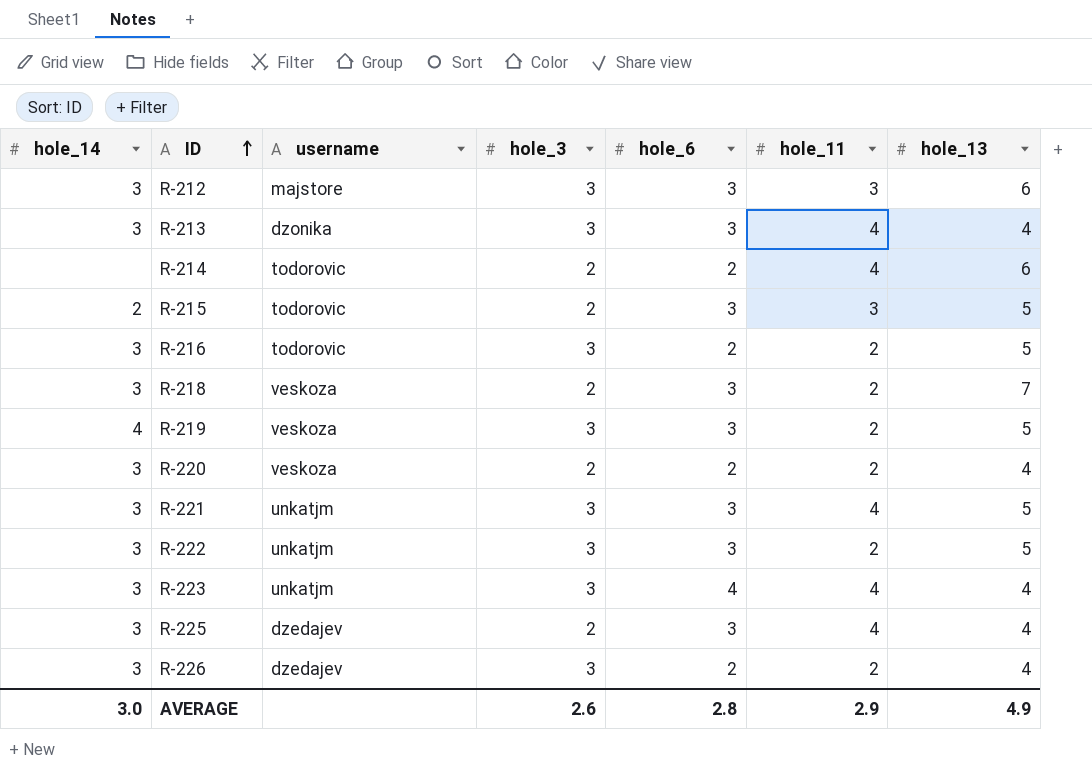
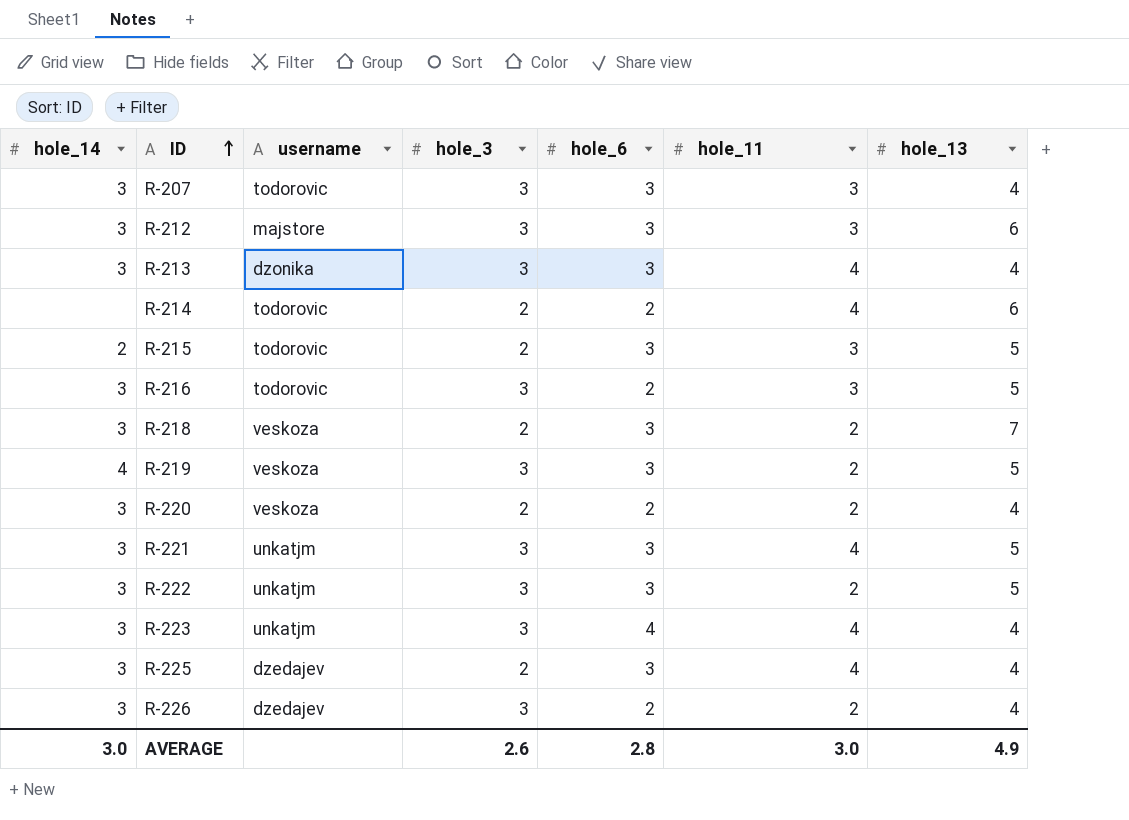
row R-207: none -> 3 | todorovic | 3 | 3 | 3 | 4
R-216 | hole_11: 2 -> 3
AVERAGE | hole_11: 2.9 -> 3.0

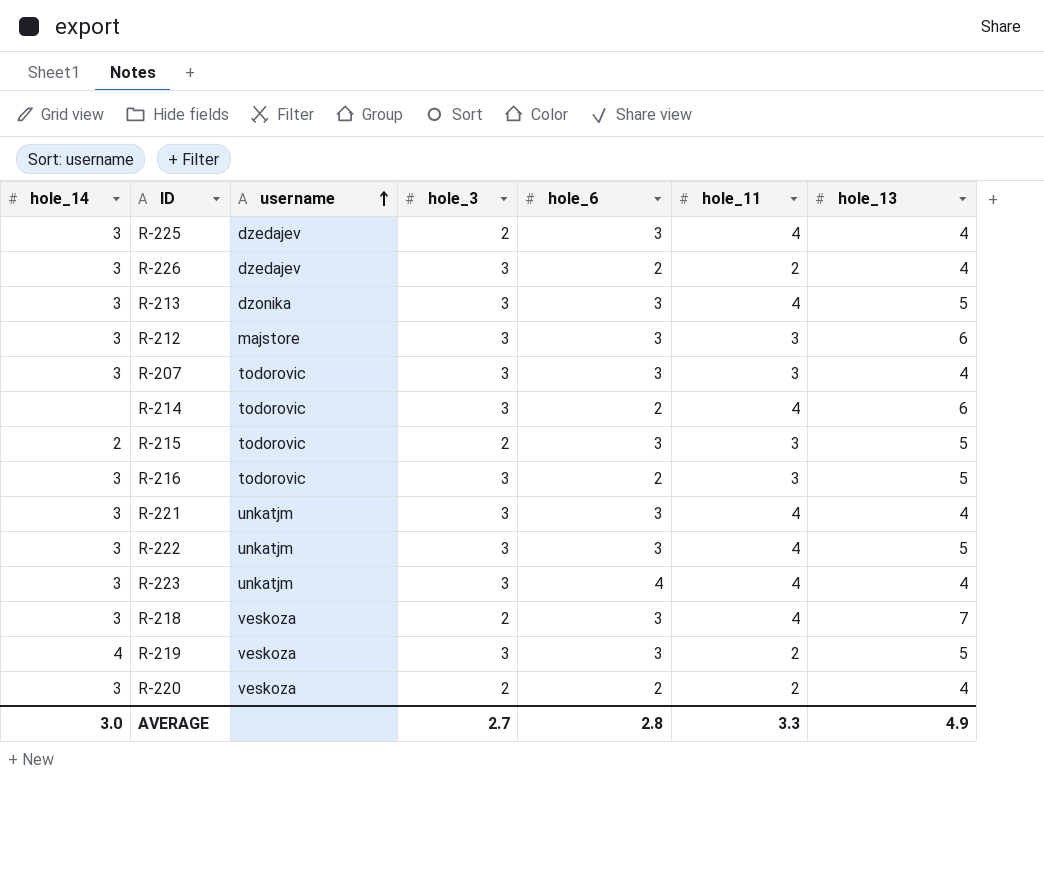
row order: ID ascending -> username ascending
R-213 | hole_13: 4 -> 5
R-214 | hole_3: 2 -> 3
R-221 | hole_13: 5 -> 4
R-222 | hole_11: 2 -> 4
R-218 | hole_11: 2 -> 4
AVERAGE | hole_3: 2.6 -> 2.7
AVERAGE | hole_11: 3.0 -> 3.3

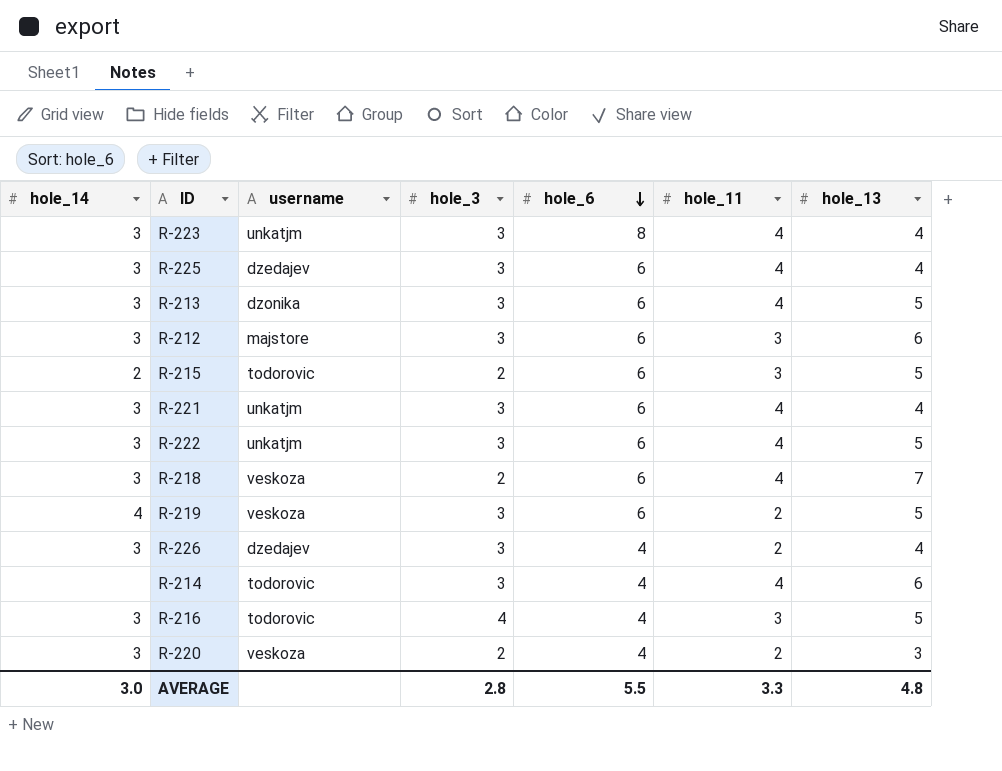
row order: username ascending -> hole_6 descending
row R-207: 3 | todorovic | 3 | 3 | 3 | 4 -> none
R-223 | hole_6: 4 -> 8
R-225 | hole_3: 2 -> 3
R-225 | hole_6: 3 -> 6
R-213 | hole_6: 3 -> 6
R-212 | hole_6: 3 -> 6
R-215 | hole_6: 3 -> 6
R-221 | hole_6: 3 -> 6
R-222 | hole_6: 3 -> 6
R-218 | hole_6: 3 -> 6
R-219 | hole_6: 3 -> 6
R-226 | hole_6: 2 -> 4
R-214 | hole_6: 2 -> 4
R-216 | hole_3: 3 -> 4
R-216 | hole_6: 2 -> 4
R-220 | hole_6: 2 -> 4
R-220 | hole_13: 4 -> 3
AVERAGE | hole_3: 2.7 -> 2.8
AVERAGE | hole_6: 2.8 -> 5.5
AVERAGE | hole_13: 4.9 -> 4.8

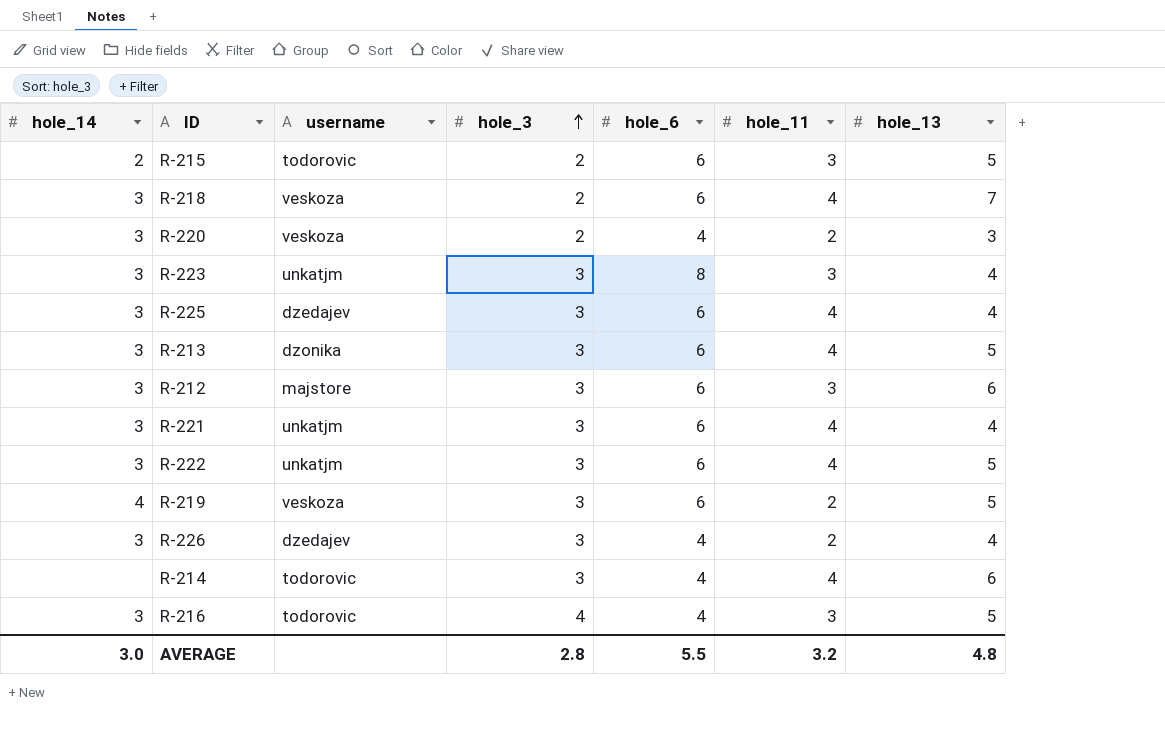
row order: hole_6 descending -> hole_3 ascending
R-223 | hole_11: 4 -> 3
AVERAGE | hole_11: 3.3 -> 3.2

